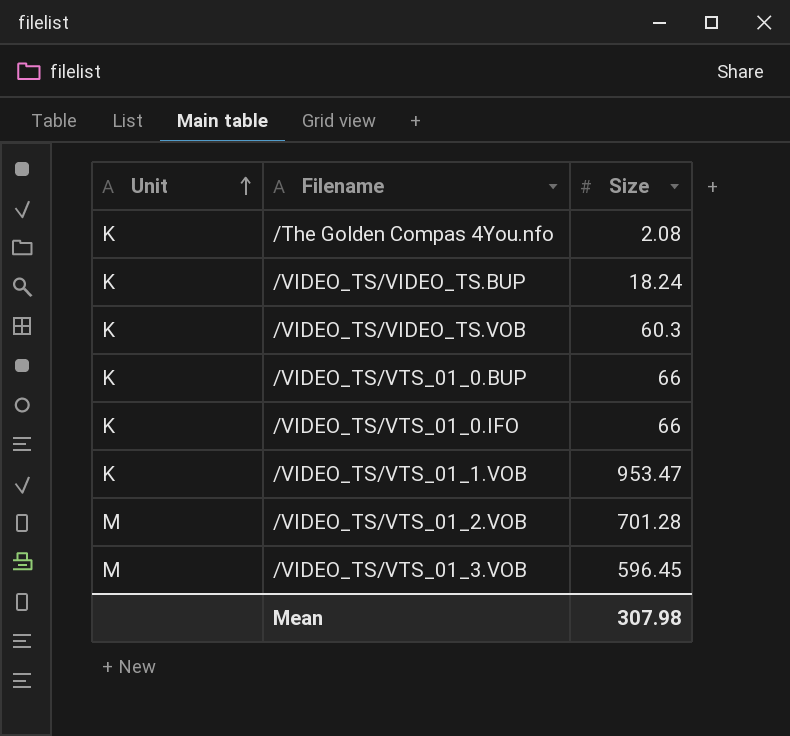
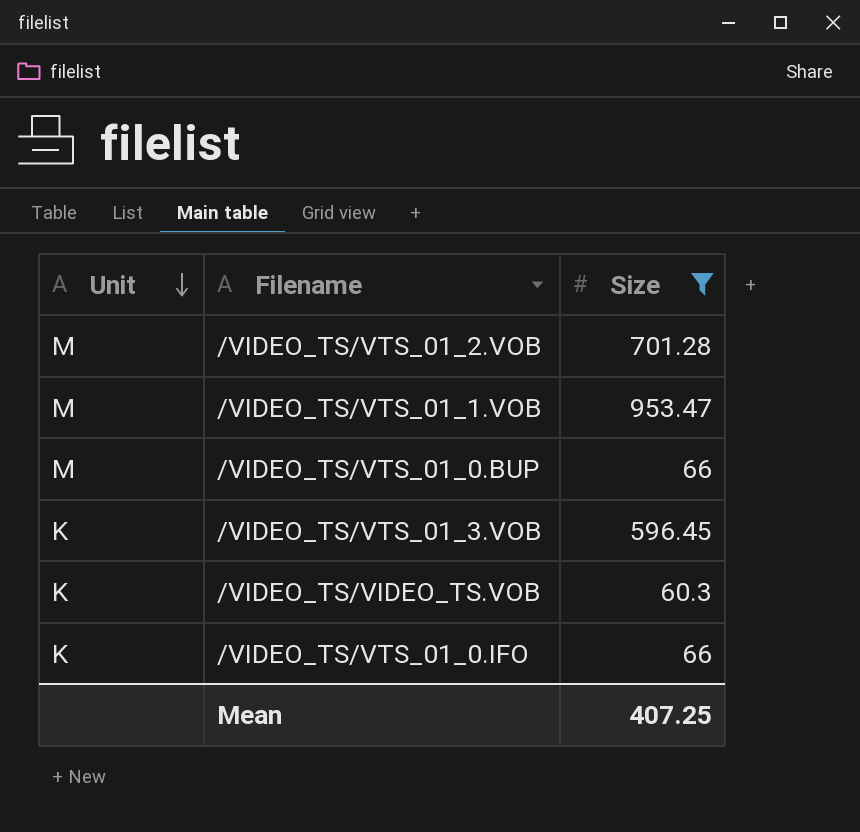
filter: none -> Size >= 60.3
row order: Unit ascending -> Unit descending
/VIDEO_TS/VTS_01_1.VOB | Unit: K -> M
/VIDEO_TS/VTS_01_0.BUP | Unit: K -> M
/VIDEO_TS/VTS_01_3.VOB | Unit: M -> K
Mean | Size: 307.98 -> 407.25

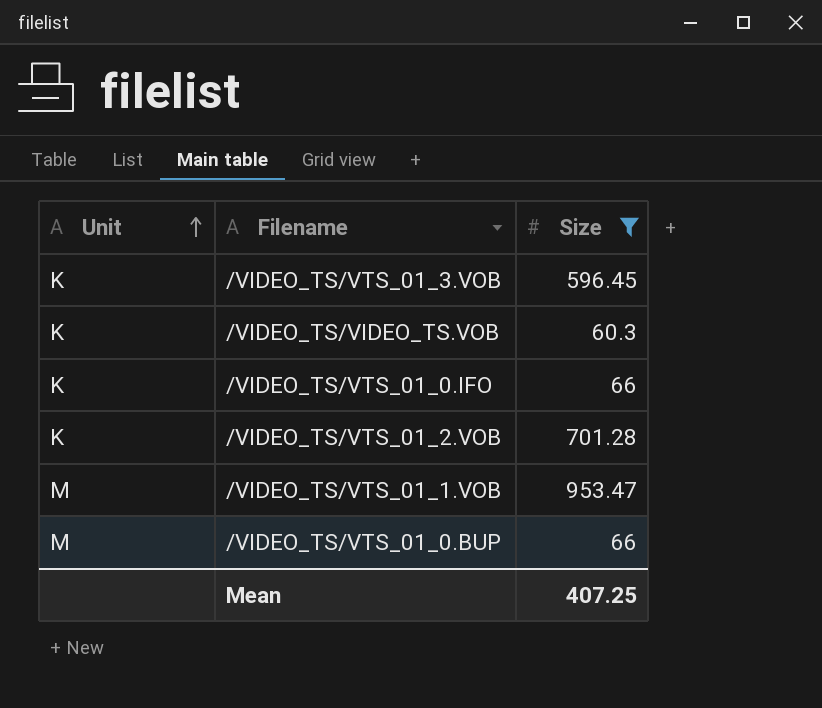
row order: Unit descending -> Unit ascending
/VIDEO_TS/VTS_01_2.VOB | Unit: M -> K

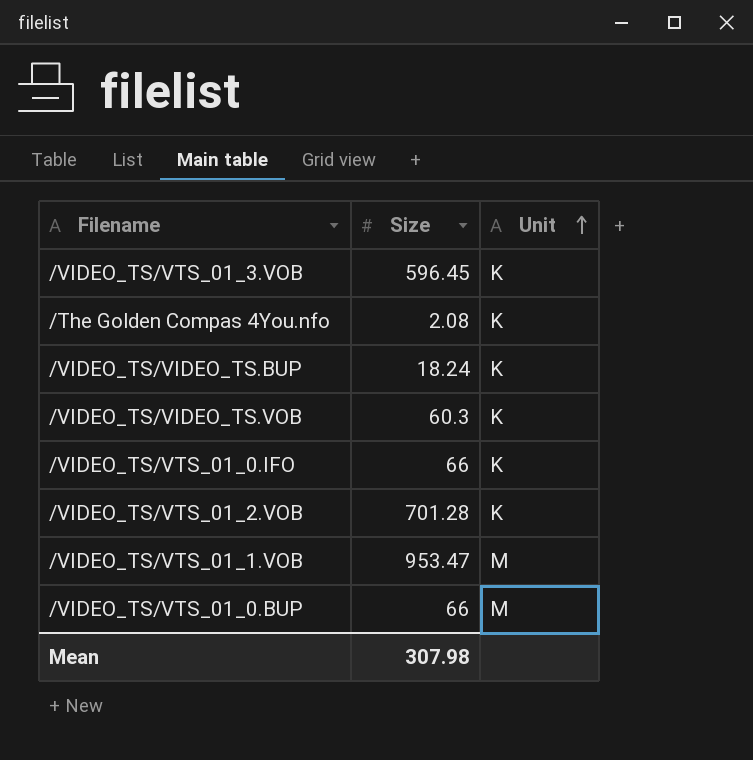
filter: Size >= 60.3 -> none
column Unit | position: 1 -> 3
Mean | Size: 407.25 -> 307.98

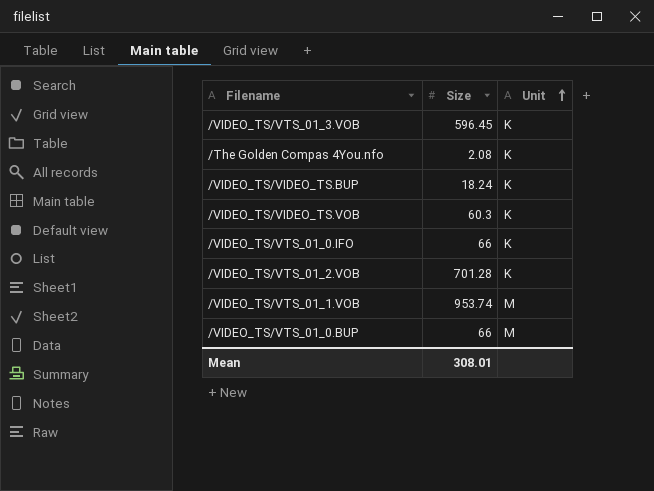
/VIDEO_TS/VTS_01_1.VOB | Size: 953.47 -> 953.74
Mean | Size: 307.98 -> 308.01

